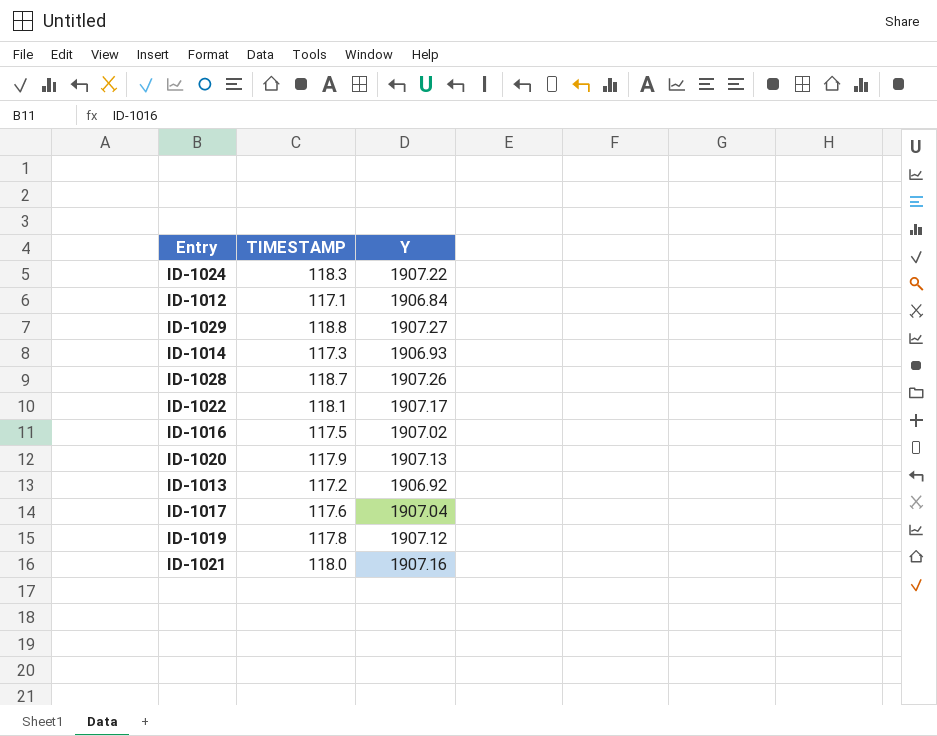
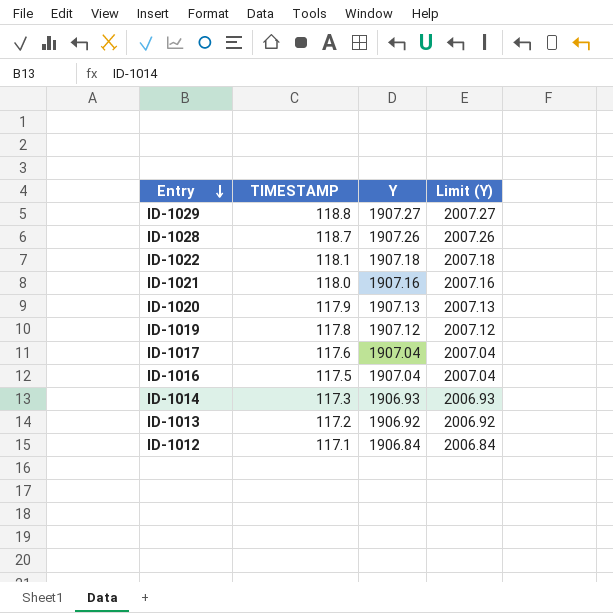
row order: none -> Entry descending
column Limit (Y) | formula: none -> [Y] + 100
row ID-1024: 118.3 | 1907.22 -> none
ID-1022 | Y: 1907.17 -> 1907.18
ID-1016 | Y: 1907.02 -> 1907.04

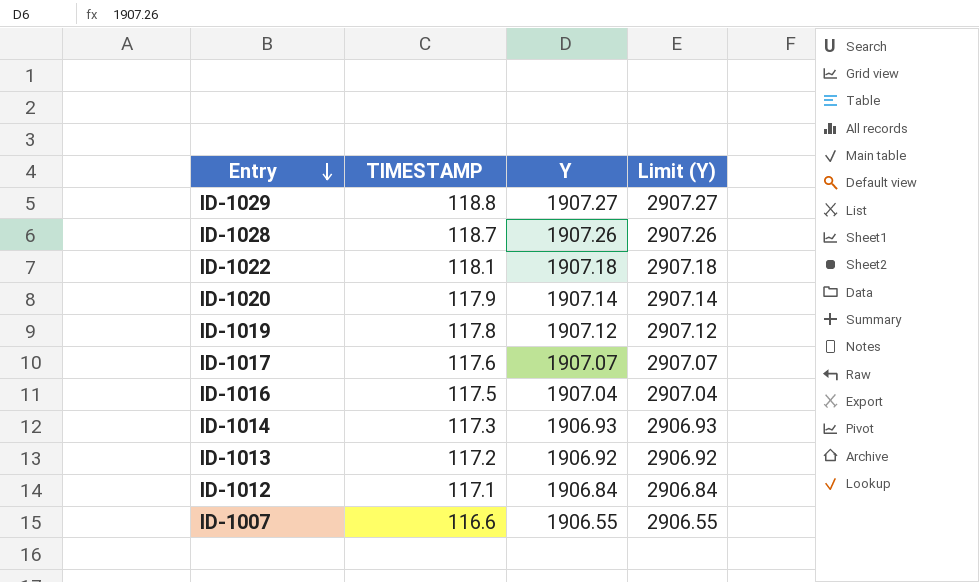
column Limit (Y) | formula: [Y] + 100 -> [Y] + 1000
row ID-1021: 118.0 | 1907.16 | 2007.16 -> none
ID-1020 | Y: 1907.13 -> 1907.14
ID-1017 | Y: 1907.04 -> 1907.07
row ID-1007: none -> 116.6 | 1906.55 | 2906.55

